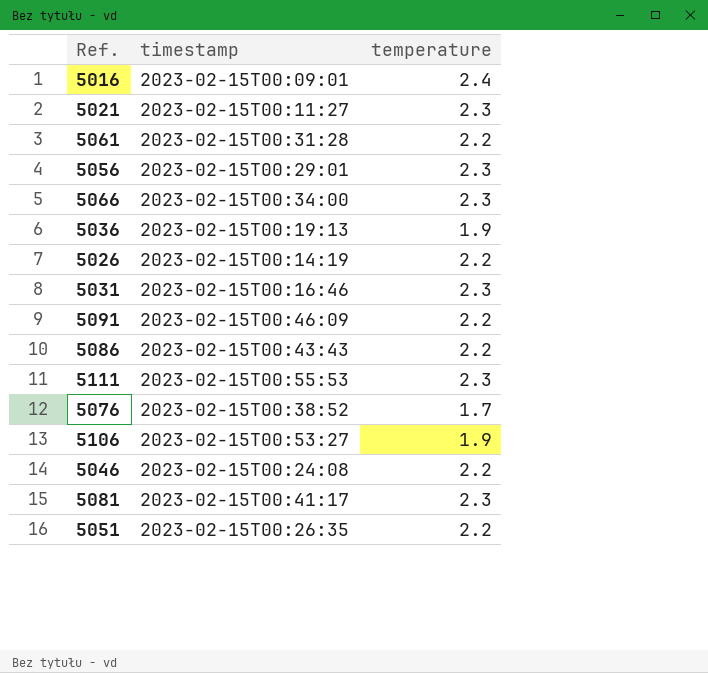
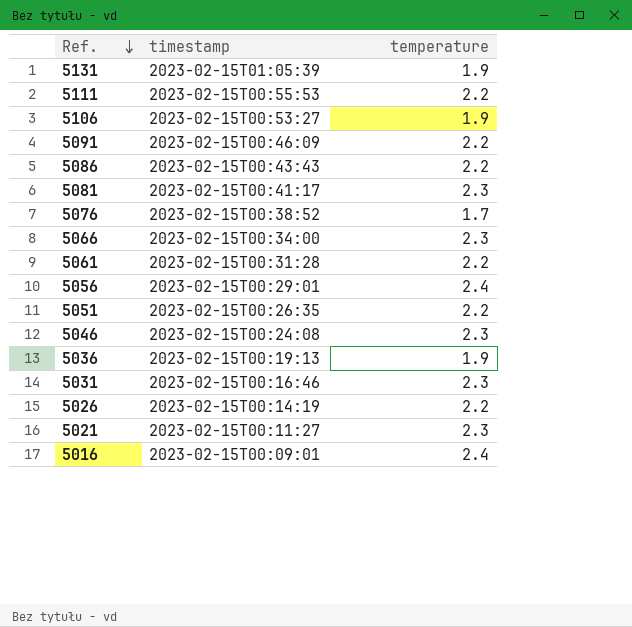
row order: none -> Ref. descending
row 5131: none -> 2023-02-15T01:05:39 | 1.9
5111 | temperature: 2.3 -> 2.2
5056 | temperature: 2.3 -> 2.4
5046 | temperature: 2.2 -> 2.3

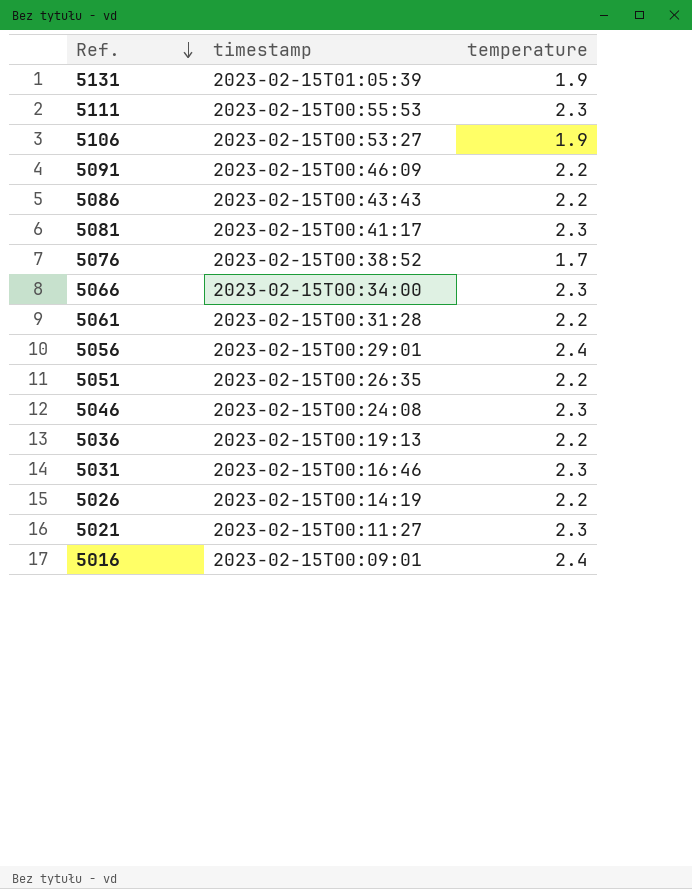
5111 | temperature: 2.2 -> 2.3
5036 | temperature: 1.9 -> 2.2

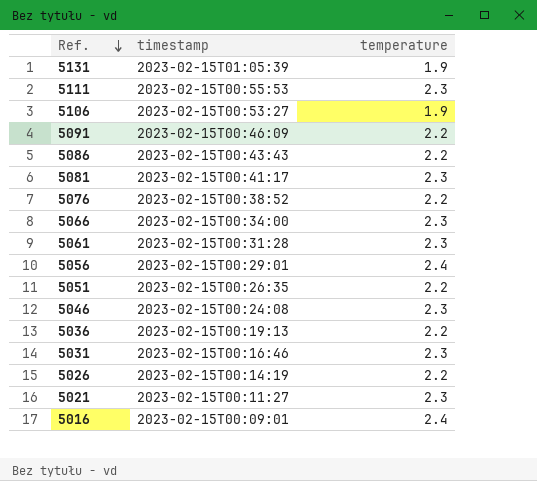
5076 | temperature: 1.7 -> 2.2
5061 | temperature: 2.2 -> 2.3

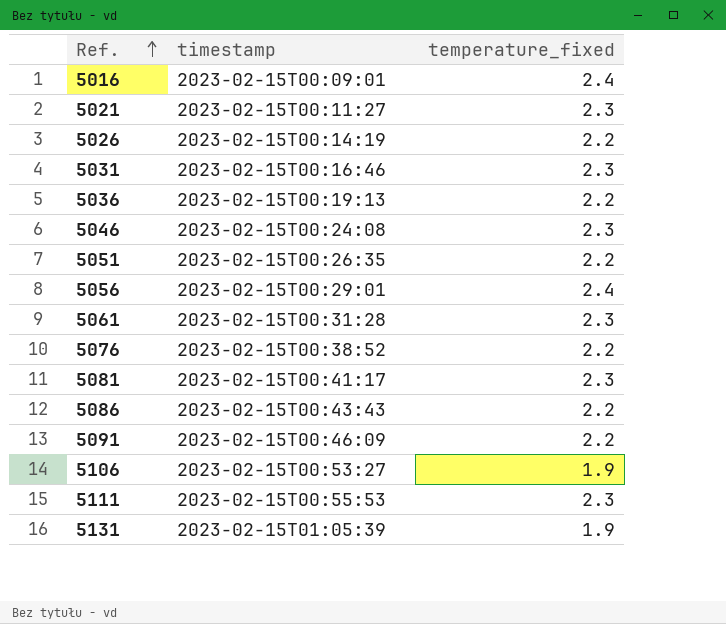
row order: Ref. descending -> Ref. ascending
column name: temperature -> temperature_fixed
row 5066: 2023-02-15T00:34:00 | 2.3 -> none

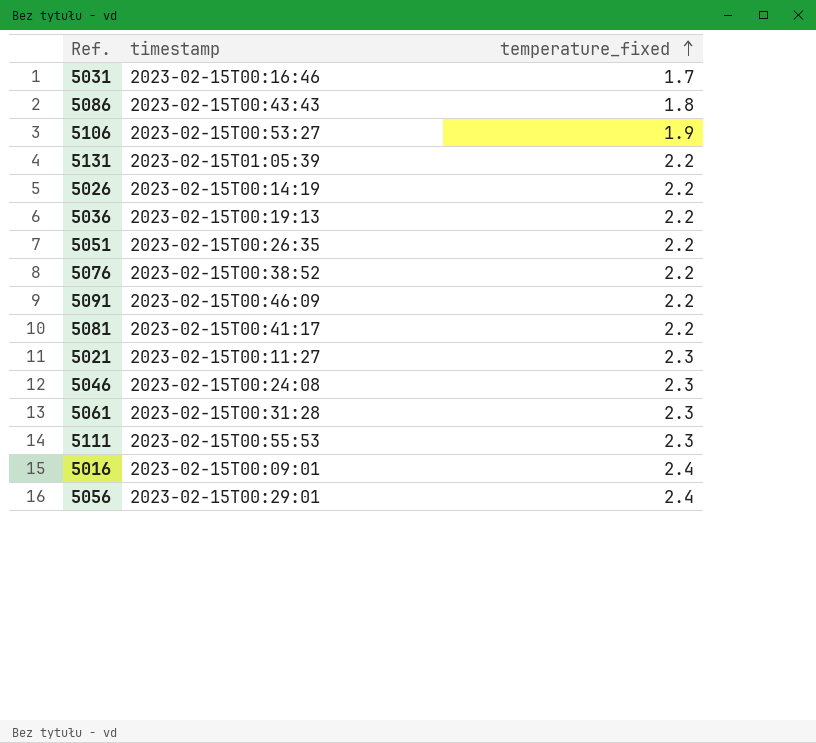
row order: Ref. ascending -> temperature_fixed ascending
5031 | temperature_fixed: 2.3 -> 1.7
5086 | temperature_fixed: 2.2 -> 1.8
5131 | temperature_fixed: 1.9 -> 2.2
5081 | temperature_fixed: 2.3 -> 2.2

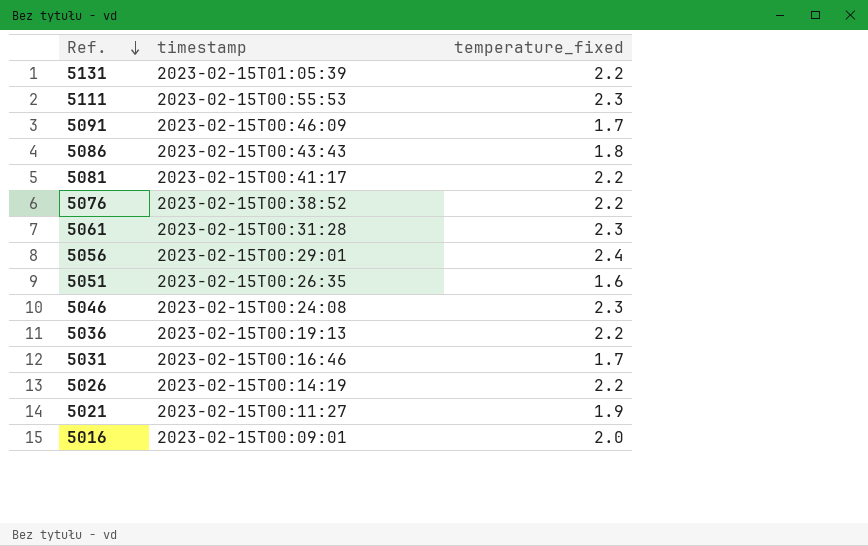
row order: temperature_fixed ascending -> Ref. descending
row 5106: 2023-02-15T00:53:27 | 1.9 -> none
5091 | temperature_fixed: 2.2 -> 1.7
5051 | temperature_fixed: 2.2 -> 1.6
5021 | temperature_fixed: 2.3 -> 1.9
5016 | temperature_fixed: 2.4 -> 2.0

